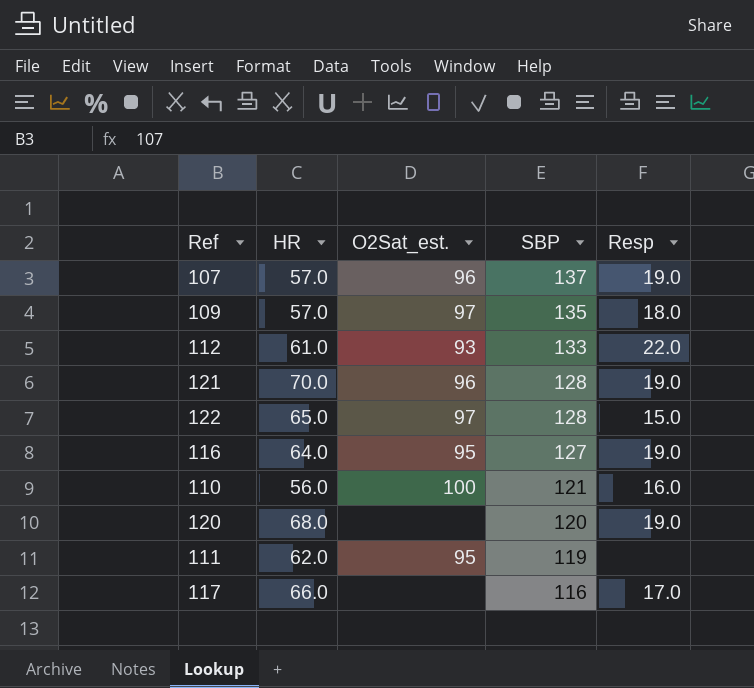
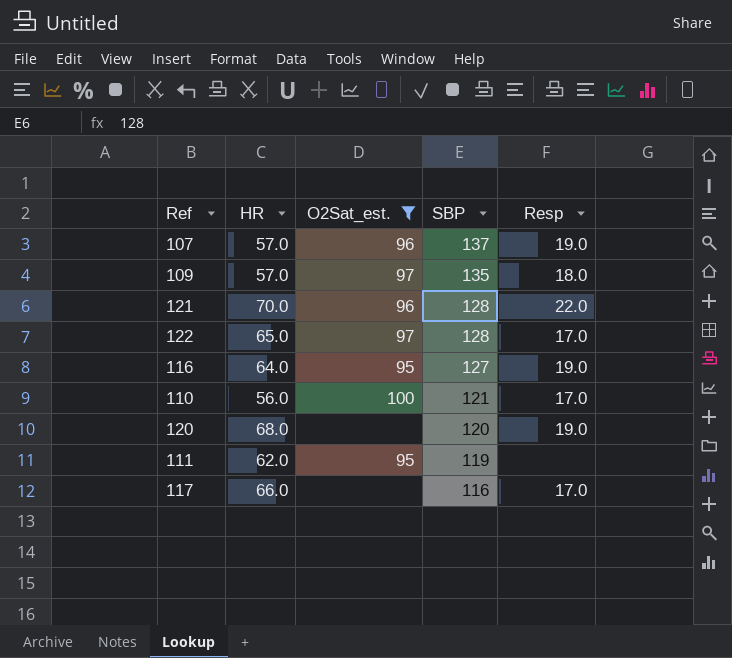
filter: none -> O2Sat_est. != 93
121 | Resp: 19.0 -> 22.0
122 | Resp: 15.0 -> 17.0
110 | Resp: 16.0 -> 17.0

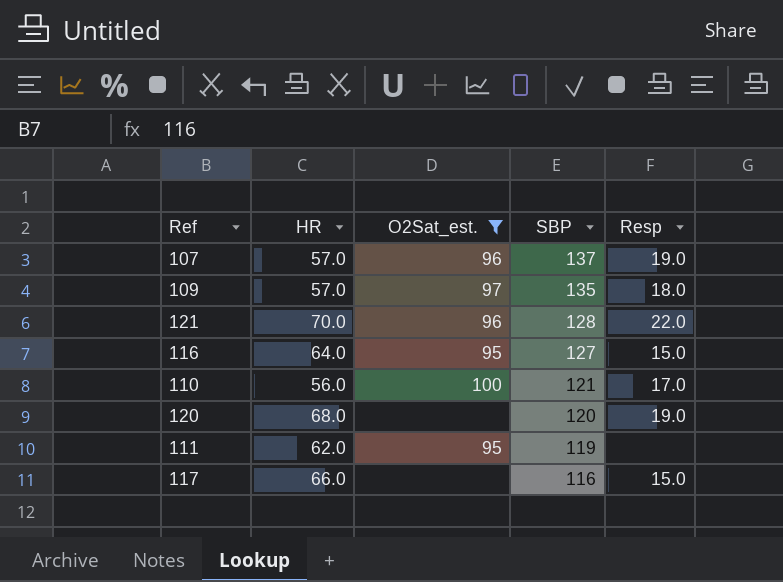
row 122: 65.0 | 97 | 128 | 17.0 -> none
116 | Resp: 19.0 -> 15.0
117 | Resp: 17.0 -> 15.0

